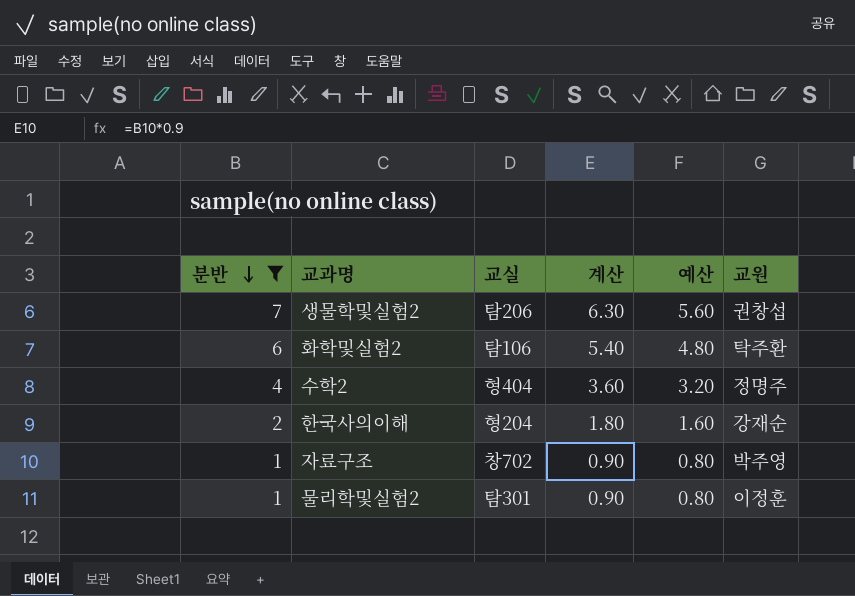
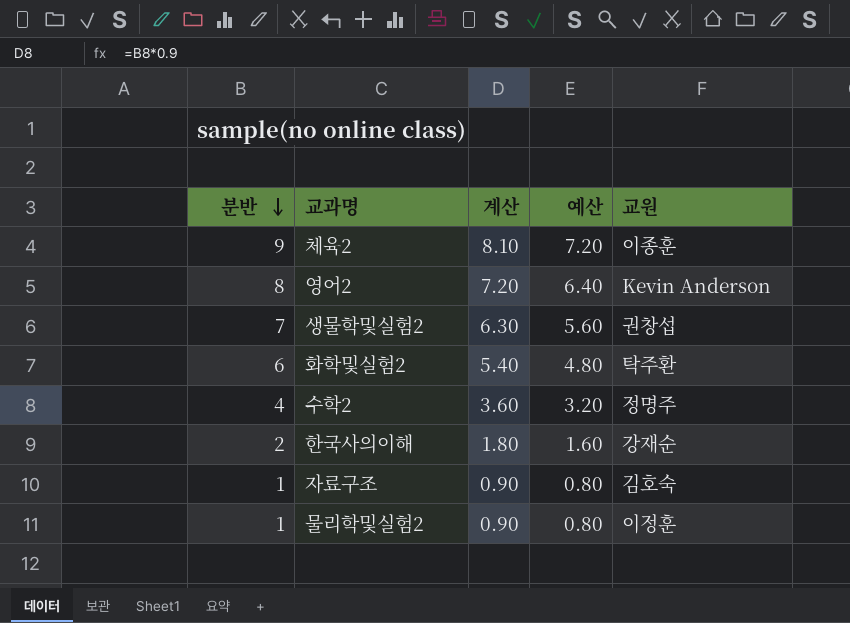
filter: 분반 <= 7 -> none
column 교실 | position: 3 -> none
자료구조 | 교원: 박주영 -> 김호숙

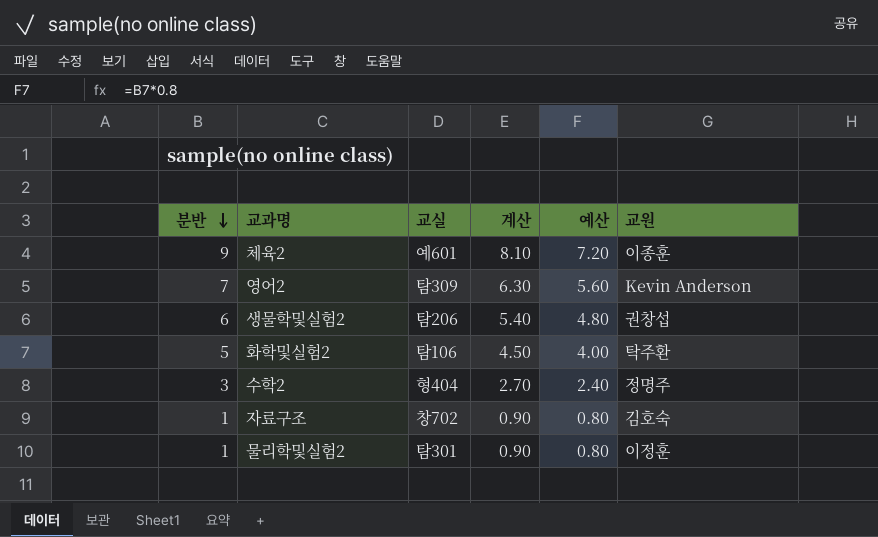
column 교실 | position: none -> 3
row 한국사의이해: 2 | 1.80 | 1.60 | 강재순 -> none
영어2 | 분반: 8 -> 7
영어2 | 계산: 7.20 -> 6.30
영어2 | 예산: 6.40 -> 5.60
생물학및실험2 | 분반: 7 -> 6
생물학및실험2 | 계산: 6.30 -> 5.40
생물학및실험2 | 예산: 5.60 -> 4.80
화학및실험2 | 분반: 6 -> 5
화학및실험2 | 계산: 5.40 -> 4.50
화학및실험2 | 예산: 4.80 -> 4.00
수학2 | 분반: 4 -> 3
수학2 | 계산: 3.60 -> 2.70
수학2 | 예산: 3.20 -> 2.40

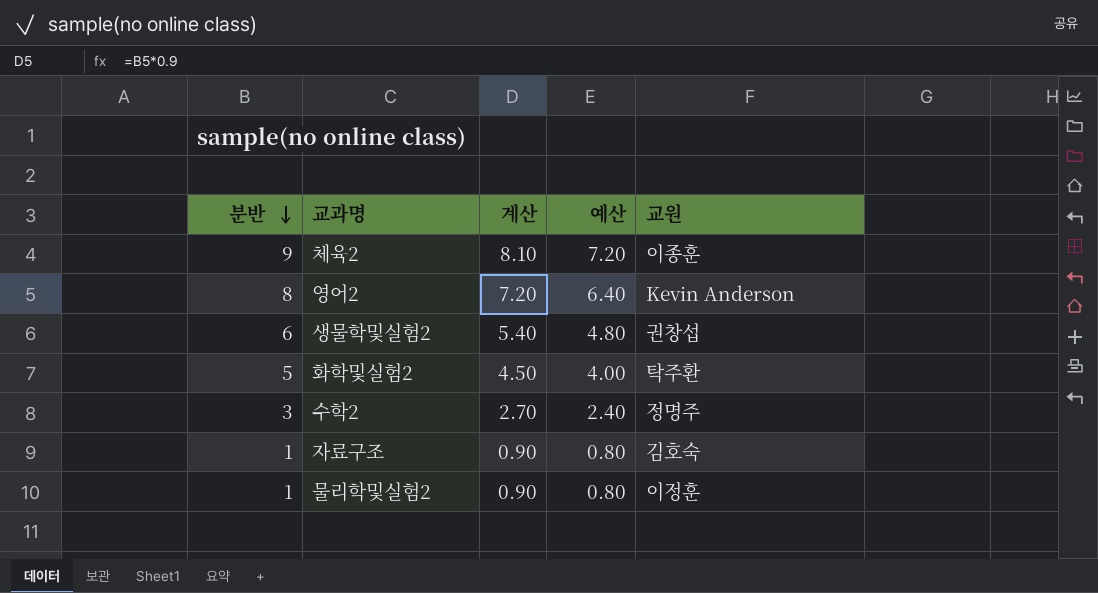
column 교실 | position: 3 -> none
영어2 | 분반: 7 -> 8
영어2 | 계산: 6.30 -> 7.20
영어2 | 예산: 5.60 -> 6.40

